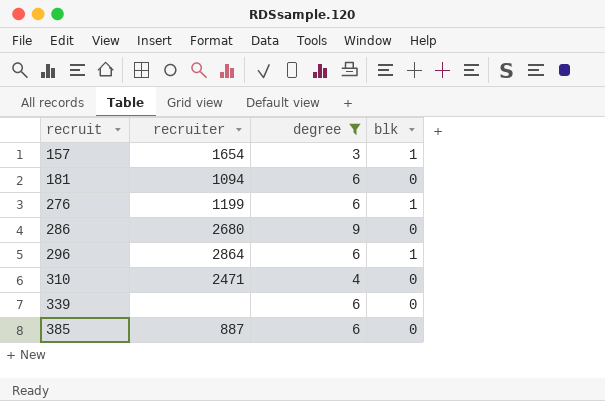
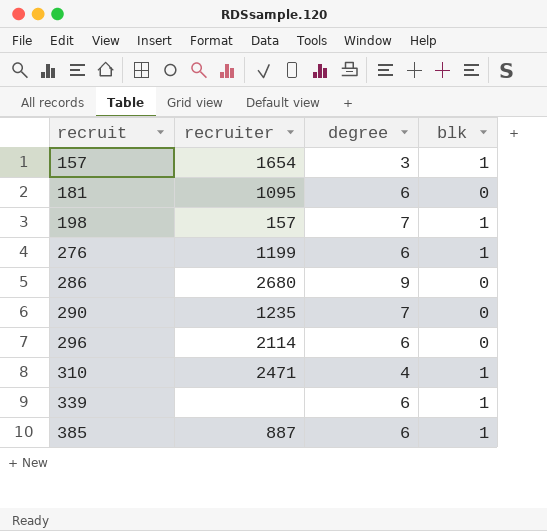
filter: degree != 7 -> none
181 | recruiter: 1094 -> 1095
296 | recruiter: 2864 -> 2114
296 | blk: 1 -> 0
310 | blk: 0 -> 1
339 | blk: 0 -> 1
385 | blk: 0 -> 1

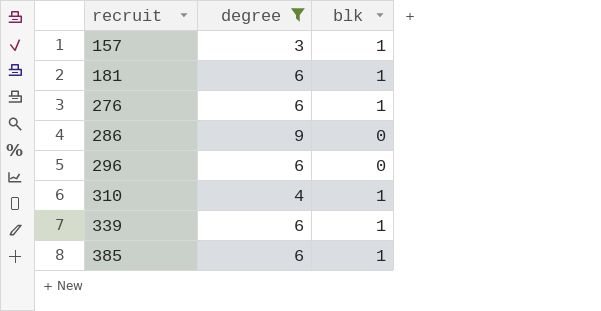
filter: none -> degree != 7
column recruiter | position: 2 -> none
181 | blk: 0 -> 1

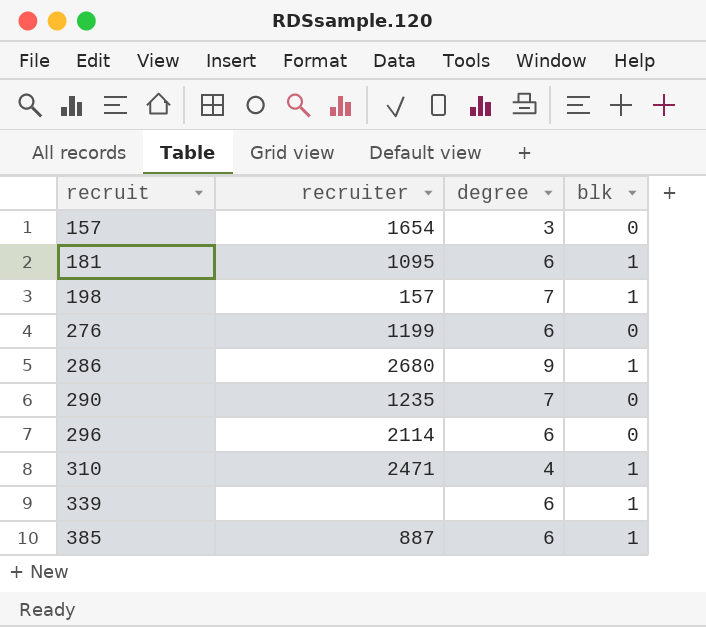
filter: degree != 7 -> none
column recruiter | position: none -> 2
157 | blk: 1 -> 0
276 | blk: 1 -> 0
286 | blk: 0 -> 1

